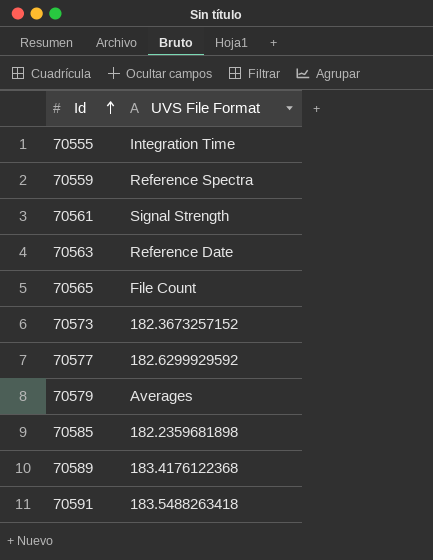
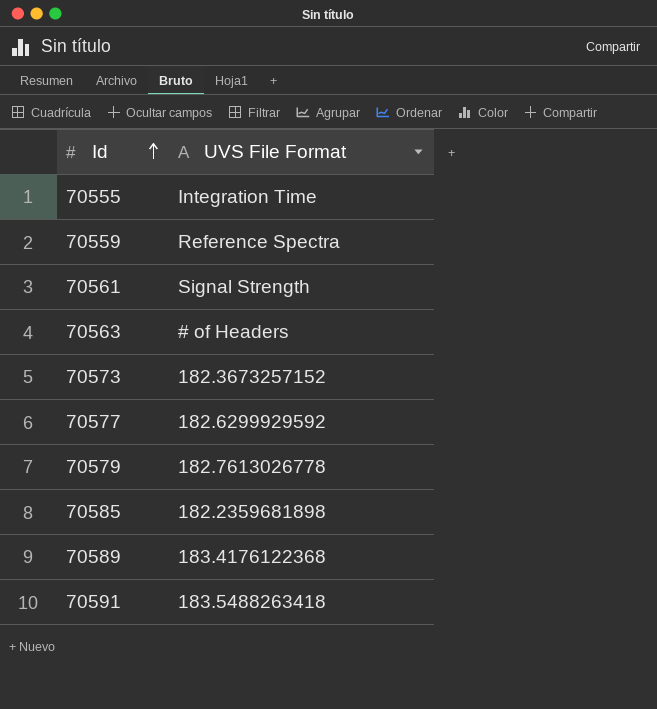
row 70565: File Count -> none
70563 | UVS File Format: Reference Date -> # of Headers
70579 | UVS File Format: Averages -> 182.7613026778

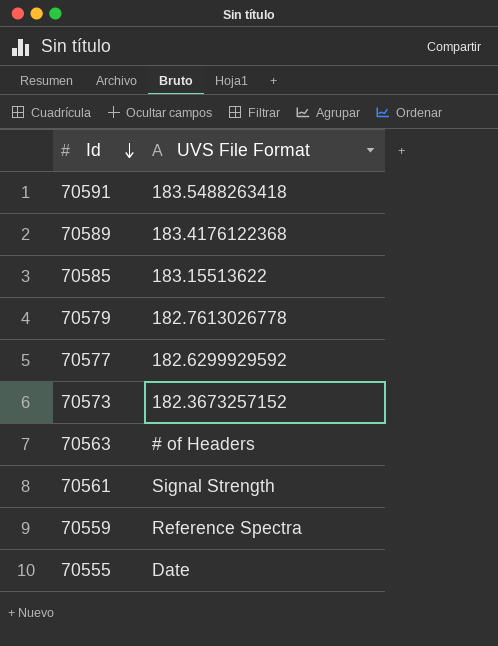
row order: Id ascending -> Id descending
70585 | UVS File Format: 182.2359681898 -> 183.15513622
70555 | UVS File Format: Integration Time -> Date

